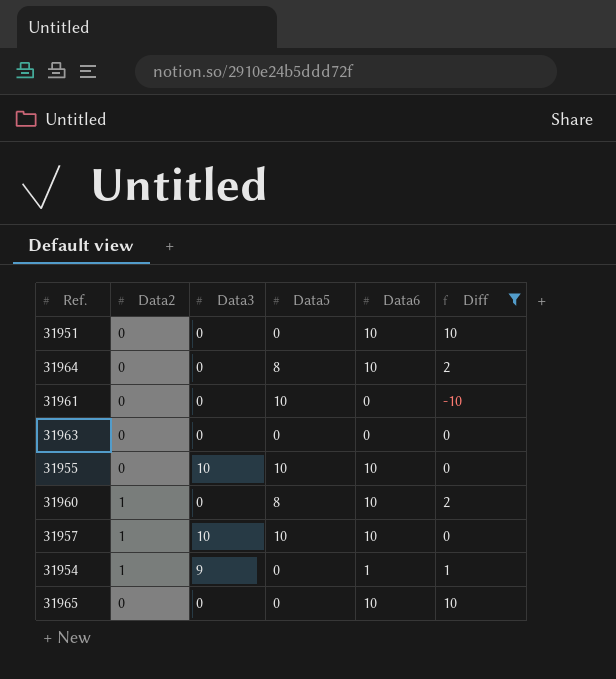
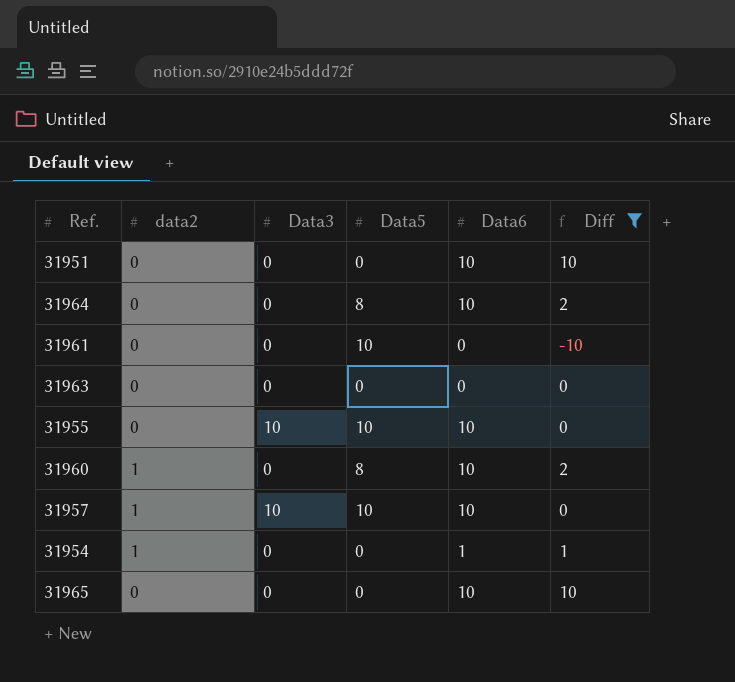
column name: Data2 -> data2
31954 | Data3: 9 -> 0

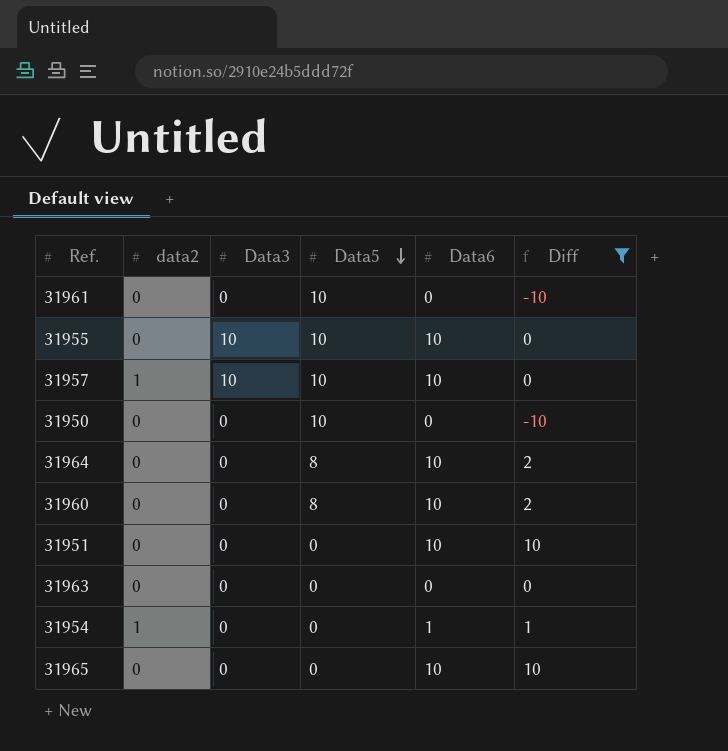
row order: none -> Data5 descending
row 31950: none -> 0 | 0 | 10 | 0 | -10
31960 | data2: 1 -> 0

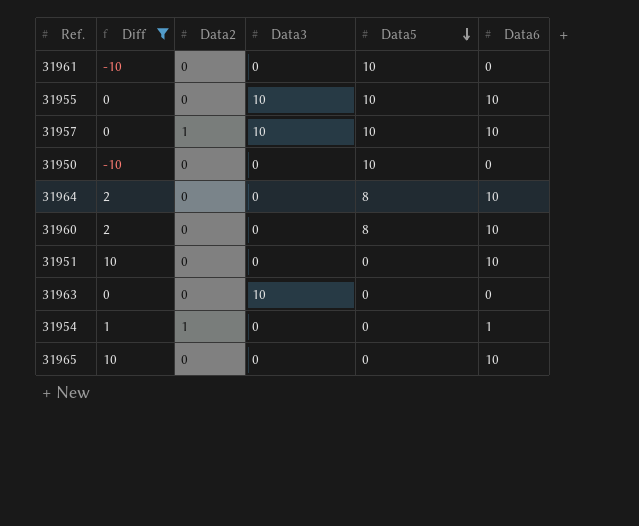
column Diff | position: 6 -> 2
column name: data2 -> Data2
31963 | Data3: 0 -> 10

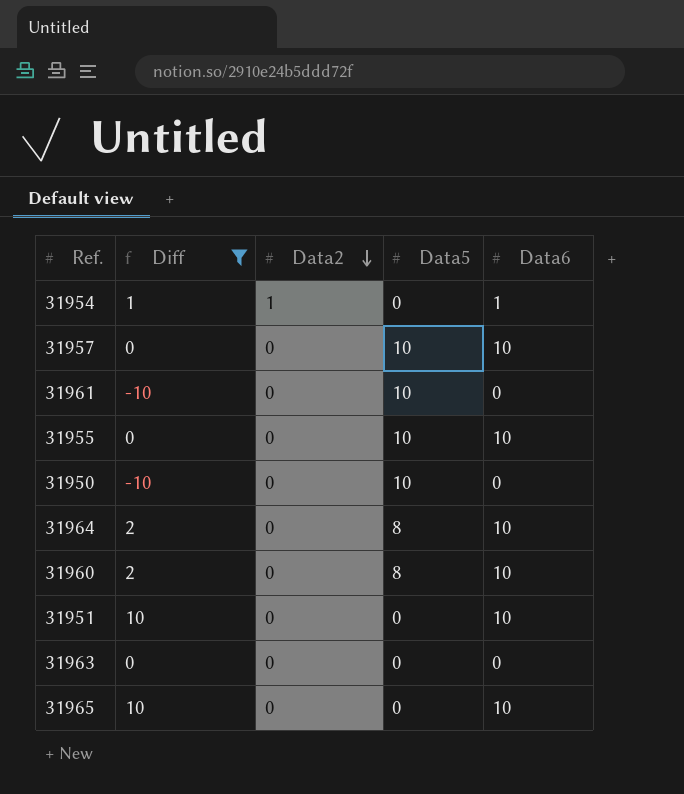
row order: Data5 descending -> Data2 descending
column Data3 | position: 4 -> none
31957 | Data2: 1 -> 0

